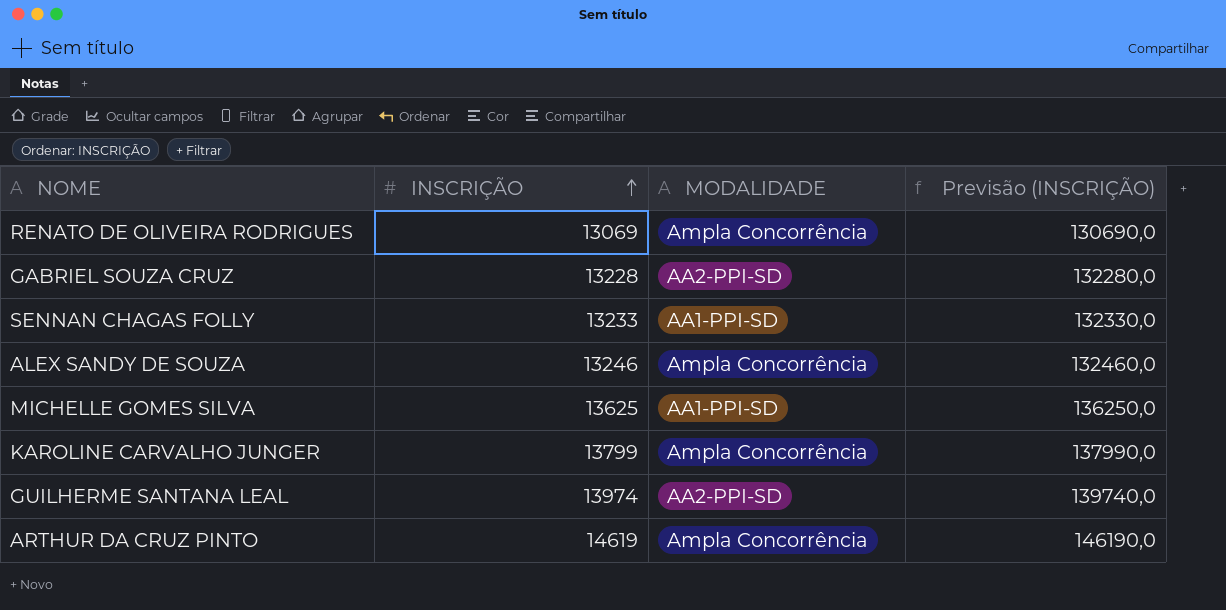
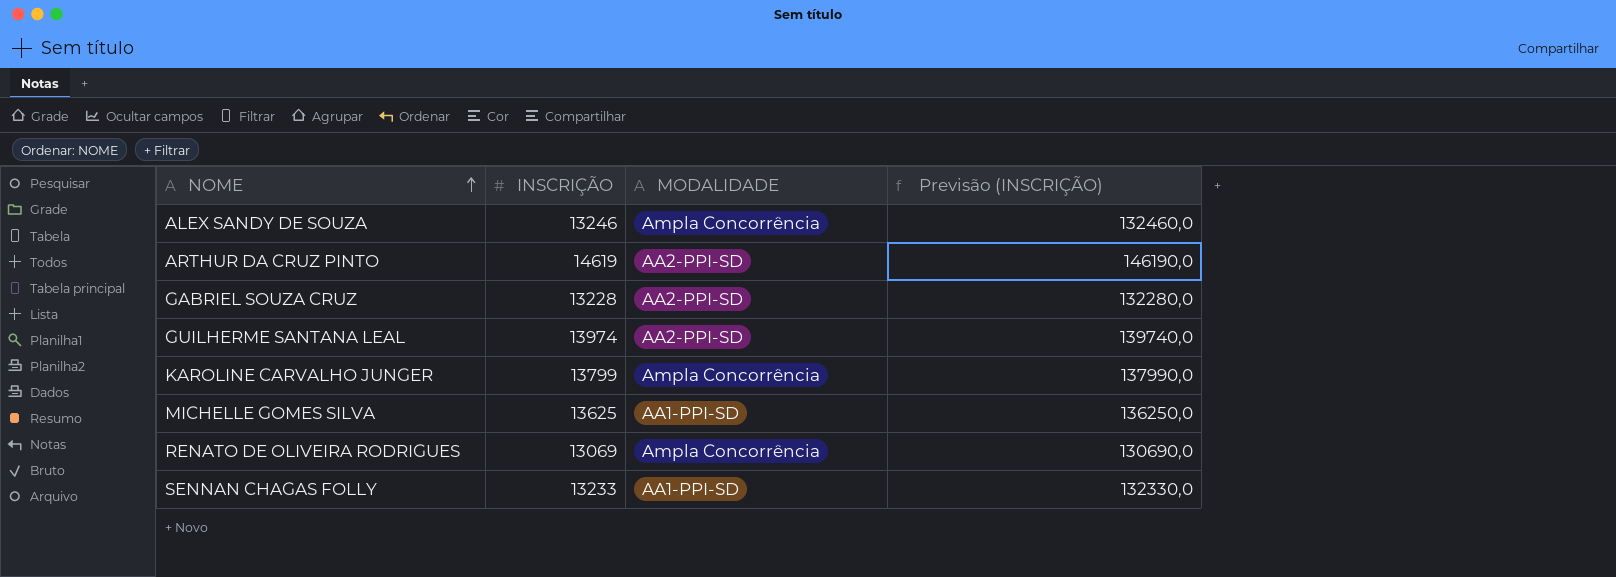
row order: INSCRIÇÃO ascending -> NOME ascending
ARTHUR DA CRUZ PINTO | MODALIDADE: Ampla Concorrência -> AA2-PPI-SD

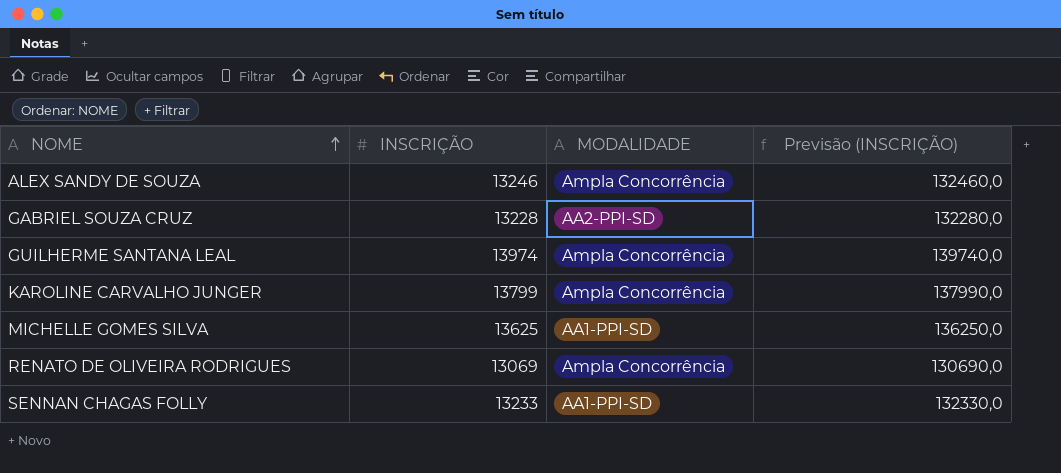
row ARTHUR DA CRUZ PINTO: 14619 | AA2-PPI-SD | 146190,0 -> none
GUILHERME SANTANA LEAL | MODALIDADE: AA2-PPI-SD -> Ampla Concorrência

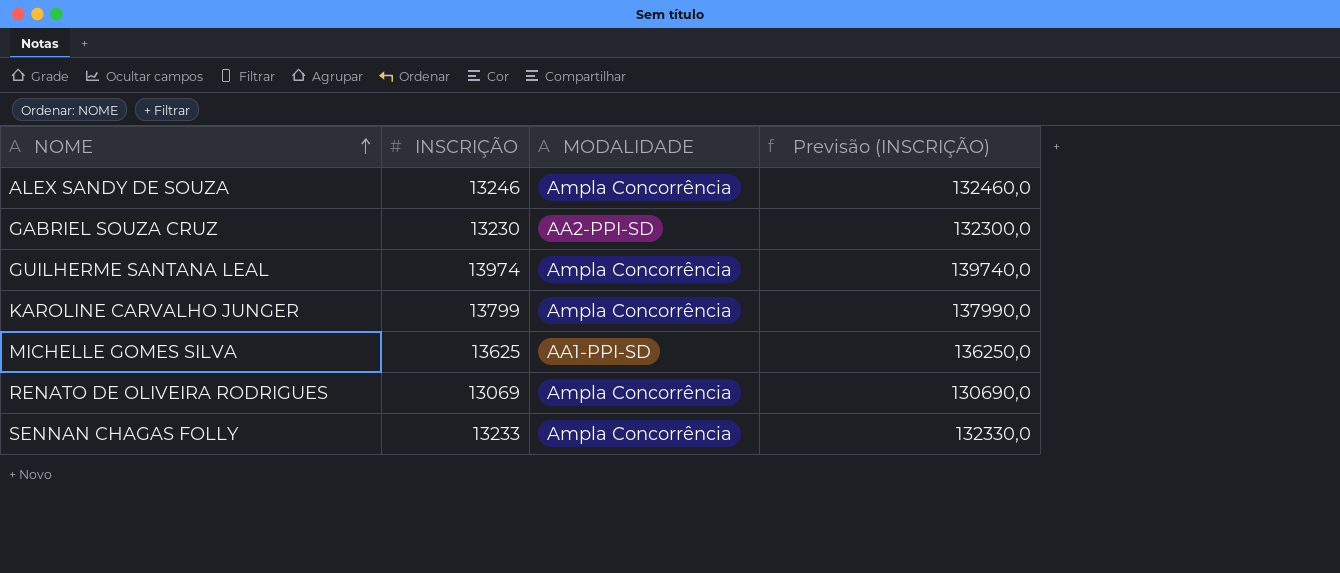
GABRIEL SOUZA CRUZ | INSCRIÇÃO: 13228 -> 13230
GABRIEL SOUZA CRUZ | Previsão (INSCRIÇÃO): 132280,0 -> 132300,0
SENNAN CHAGAS FOLLY | MODALIDADE: AA1-PPI-SD -> Ampla Concorrência

